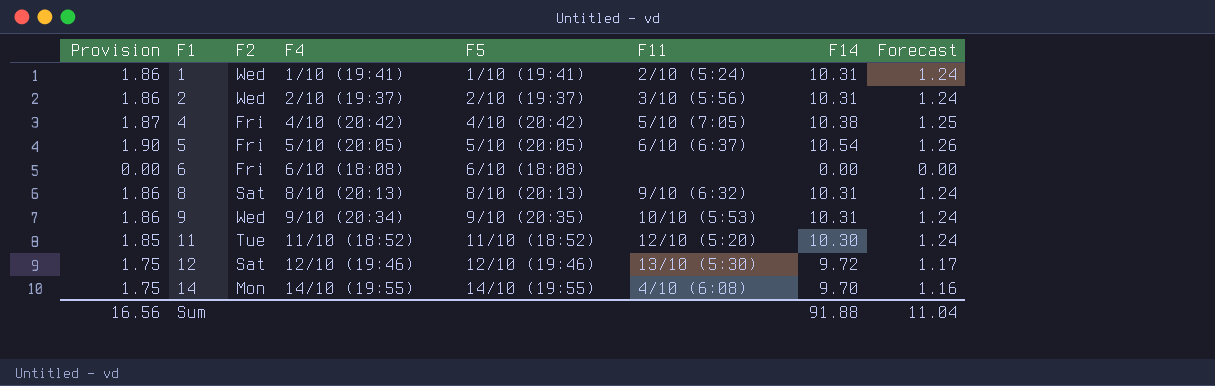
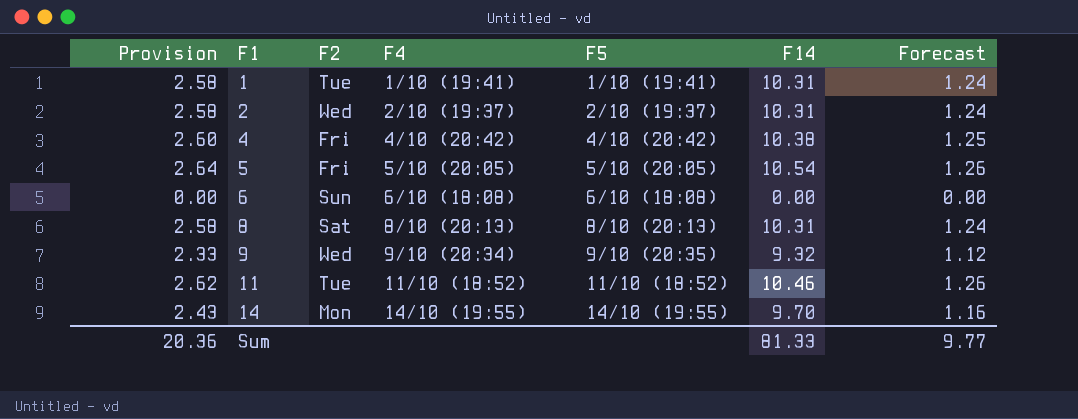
column F11 | position: 6 -> none
column Provision | formula: [F14] * 0.18 -> [F14] * 0.25
row 12: 1.75 | Sat | 12/10 (19:46) | 12/10 (19:46) | 13/10 (5:30) | 9.72 | 1.17 -> none
1 | F2: Wed -> Tue
6 | F2: Fri -> Sun
9 | F14: 10.31 -> 9.32
9 | Forecast: 1.24 -> 1.12
11 | F14: 10.30 -> 10.46
11 | Forecast: 1.24 -> 1.26
Sum | Provision: 16.56 -> 20.36
Sum | F14: 91.88 -> 81.33
Sum | Forecast: 11.04 -> 9.77

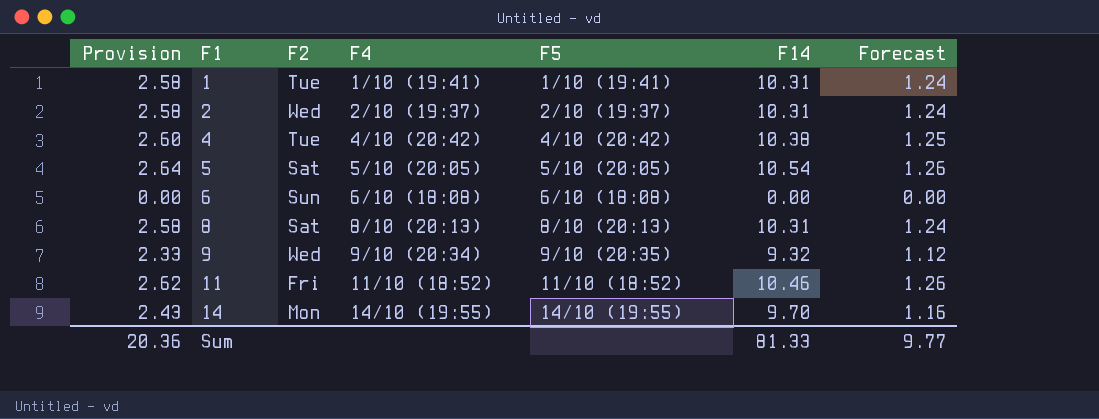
4 | F2: Fri -> Tue
5 | F2: Fri -> Sat
11 | F2: Tue -> Fri

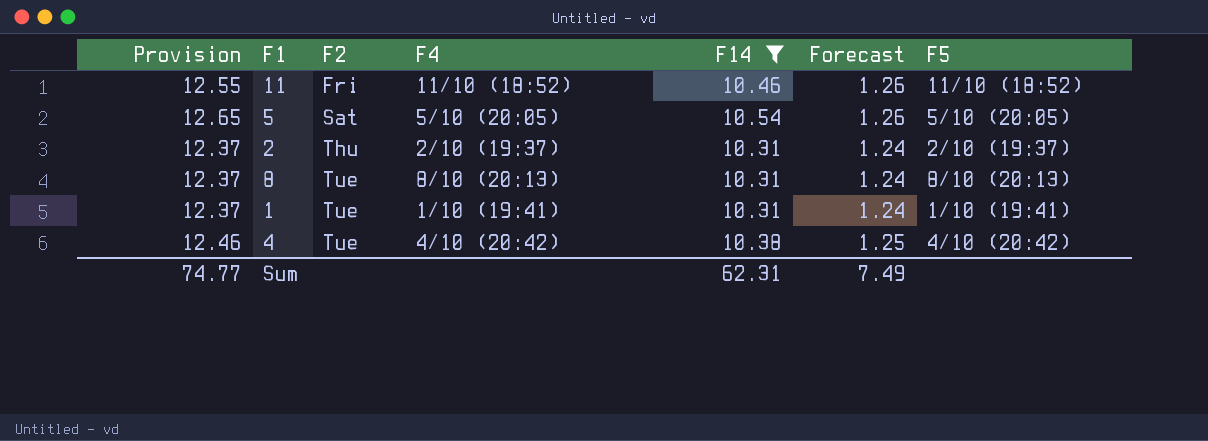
filter: none -> F14 >= 10.31
row order: F1 ascending -> F2 ascending
column Provision | formula: [F14] * 0.25 -> [F14] * 1.2
column F5 | position: 5 -> 7
2 | F2: Wed -> Thu
8 | F2: Sat -> Tue
Sum | Provision: 20.36 -> 74.77
Sum | F14: 81.33 -> 62.31
Sum | Forecast: 9.77 -> 7.49

